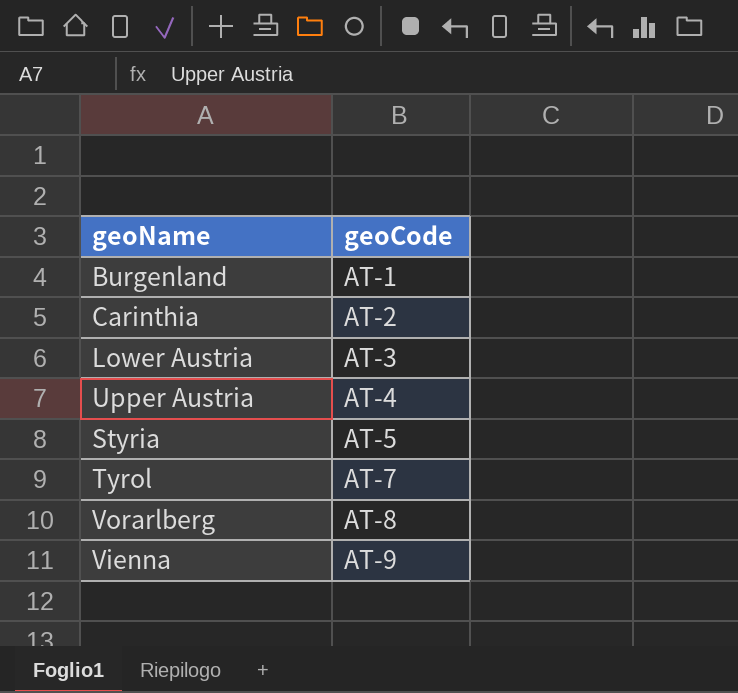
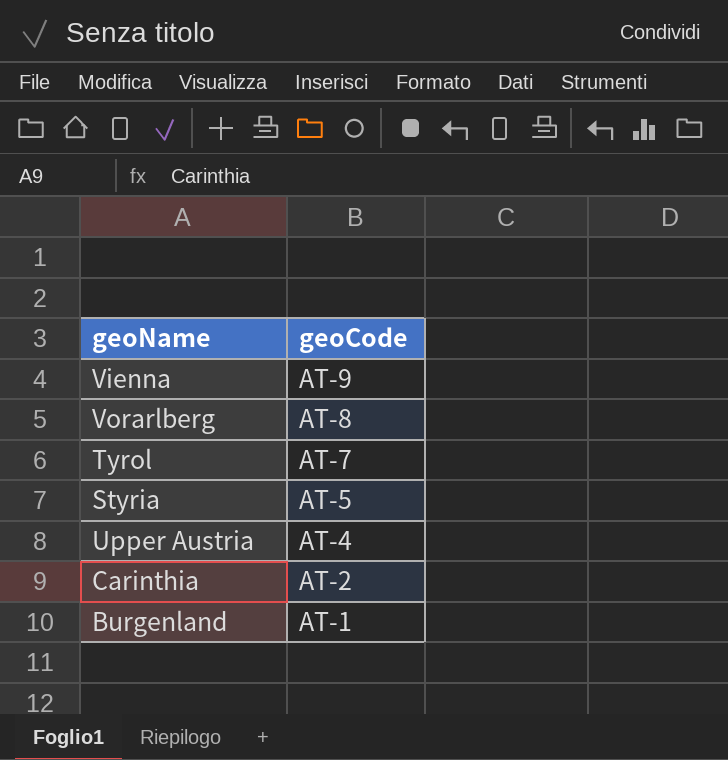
row order: geoCode ascending -> geoCode descending
row Lower Austria: AT-3 -> none

